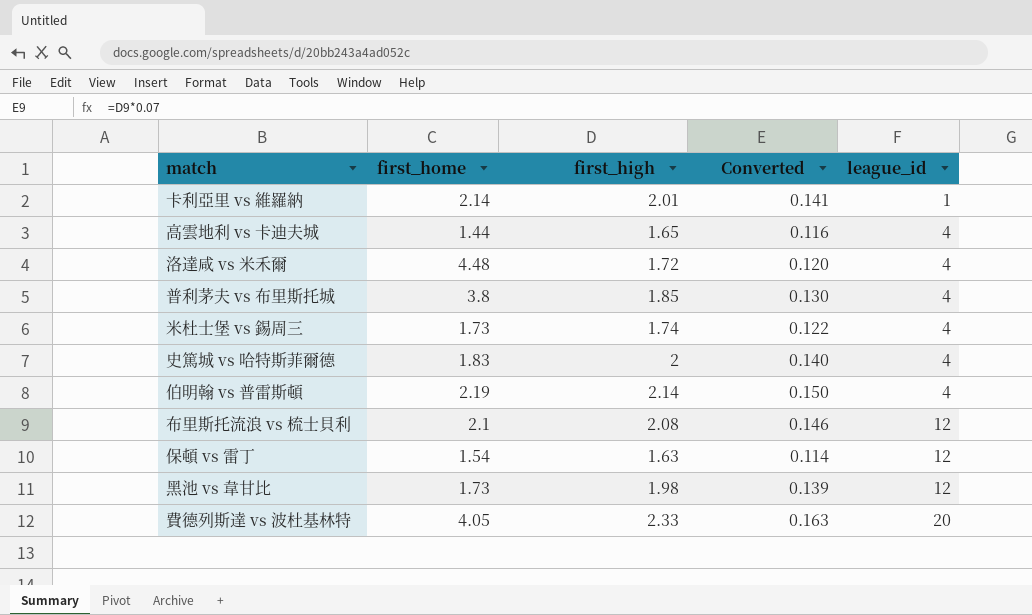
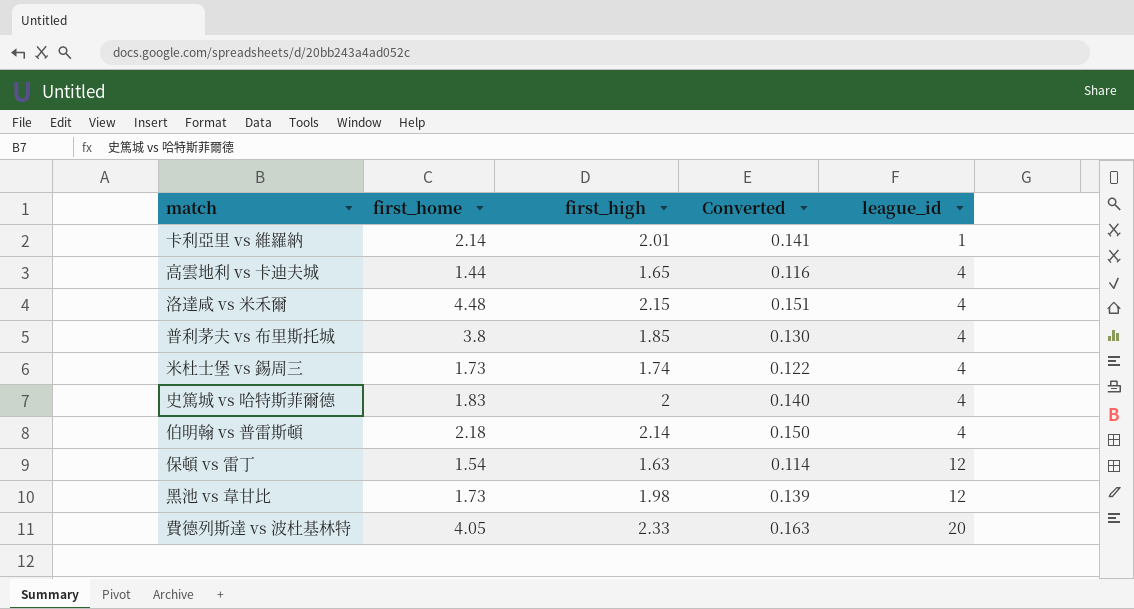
row 布里斯托流浪 vs 梳士貝利: 2.1 | 2.08 | 0.146 | 12 -> none
洛達咸 vs 米禾爾 | first_high: 1.72 -> 2.15
洛達咸 vs 米禾爾 | Converted: 0.120 -> 0.151
伯明翰 vs 普雷斯頓 | first_home: 2.19 -> 2.18

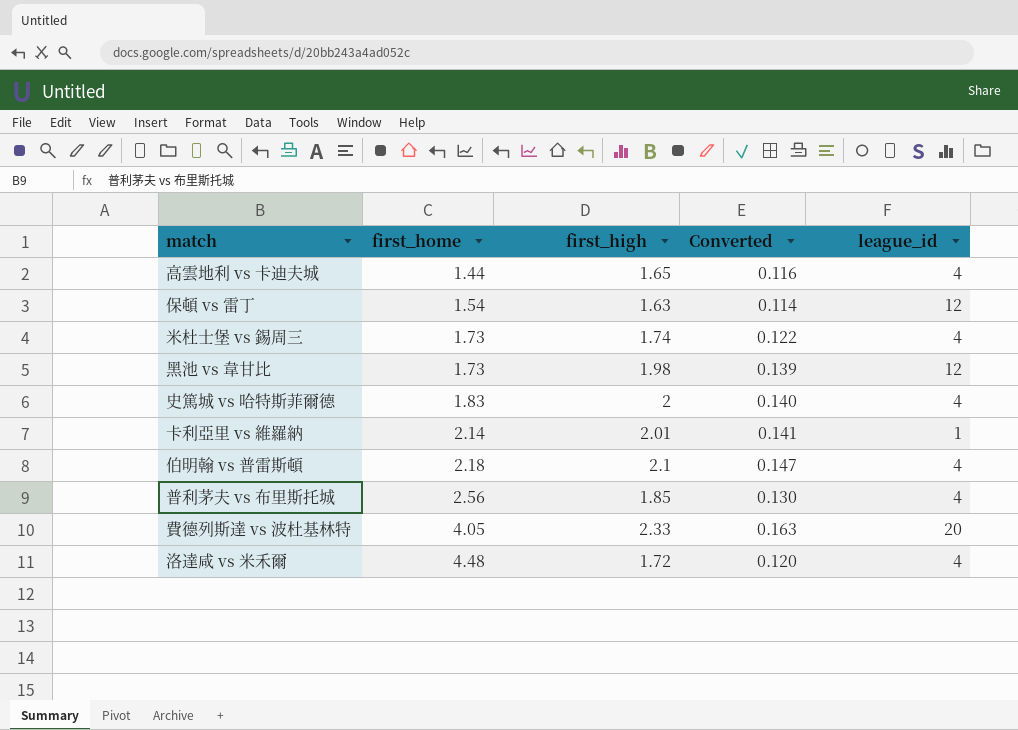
row order: league_id ascending -> first_home ascending
伯明翰 vs 普雷斯頓 | first_high: 2.14 -> 2.1
伯明翰 vs 普雷斯頓 | Converted: 0.150 -> 0.147
普利茅夫 vs 布里斯托城 | first_home: 3.8 -> 2.56
洛達咸 vs 米禾爾 | first_high: 2.15 -> 1.72
洛達咸 vs 米禾爾 | Converted: 0.151 -> 0.120

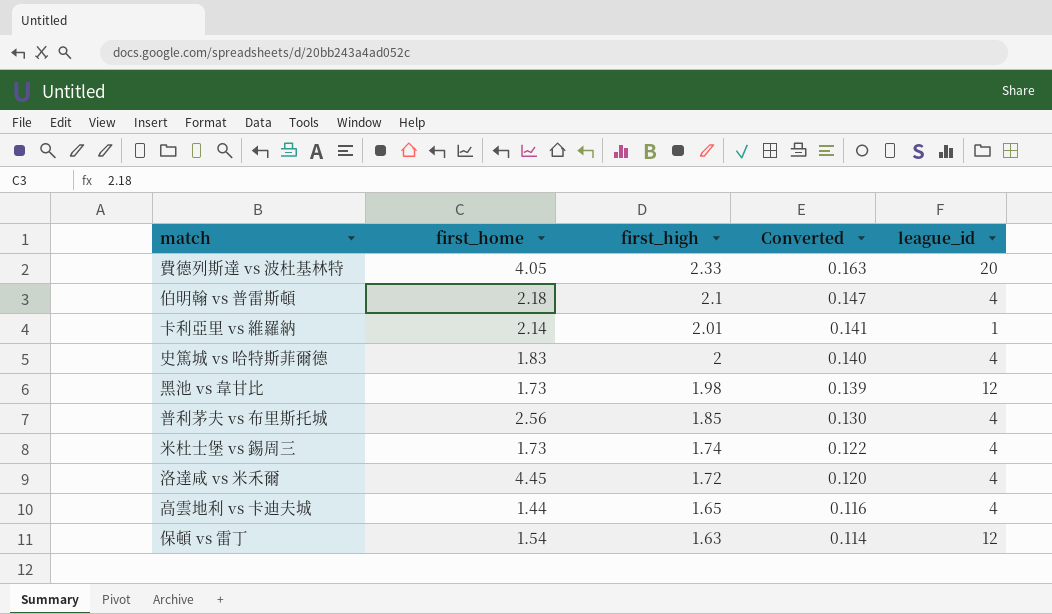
row order: first_home ascending -> first_high descending
洛達咸 vs 米禾爾 | first_home: 4.48 -> 4.45

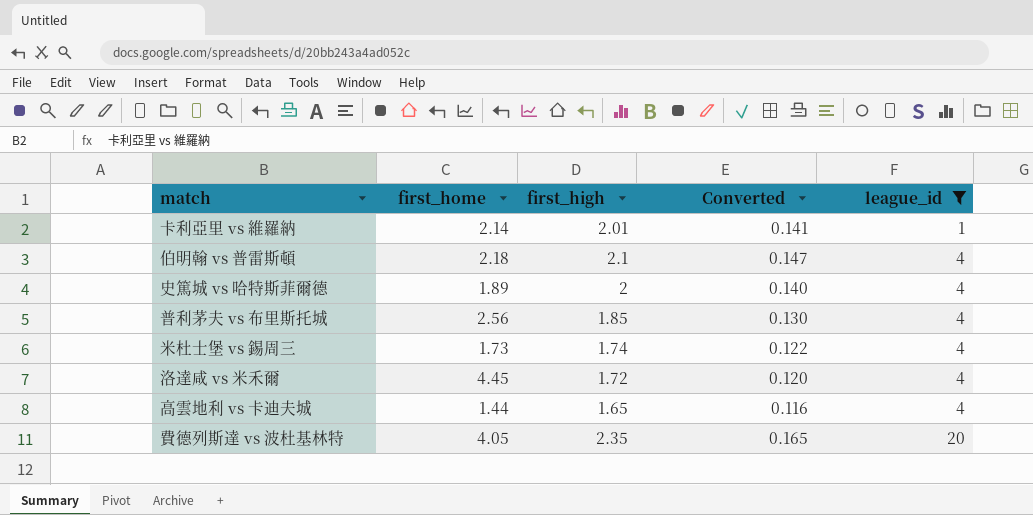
filter: none -> league_id != 12
row order: first_high descending -> league_id ascending
史篤城 vs 哈特斯菲爾德 | first_home: 1.83 -> 1.89
費德列斯達 vs 波杜基林特 | first_high: 2.33 -> 2.35
費德列斯達 vs 波杜基林特 | Converted: 0.163 -> 0.165

